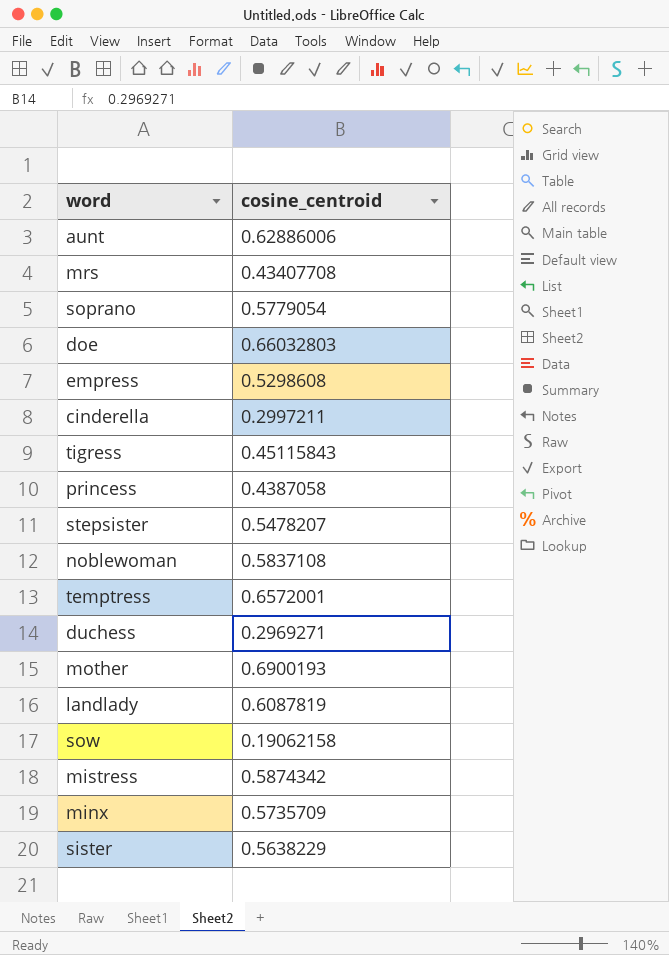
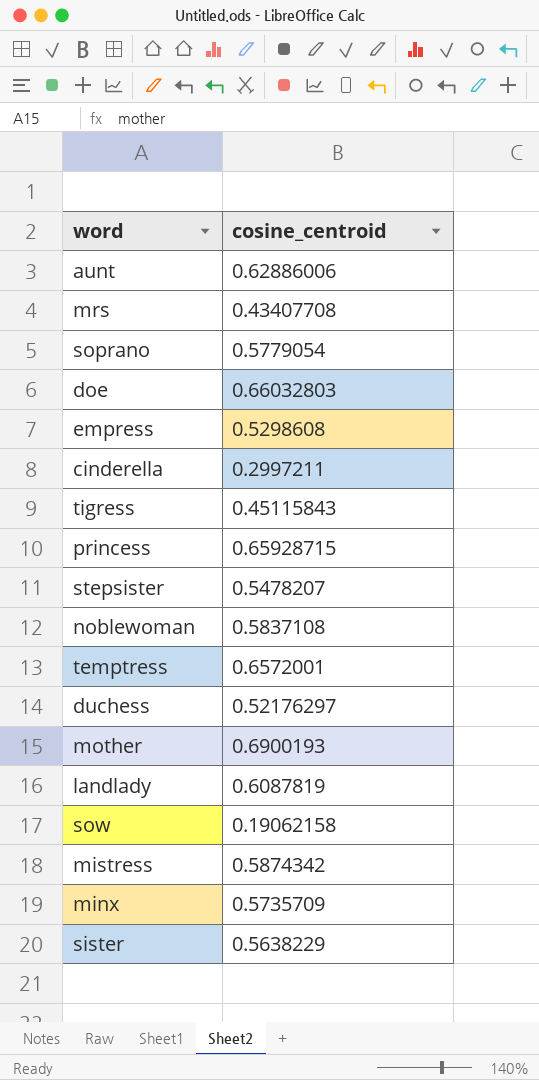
princess | cosine_centroid: 0.4387058 -> 0.65928715
duchess | cosine_centroid: 0.2969271 -> 0.52176297

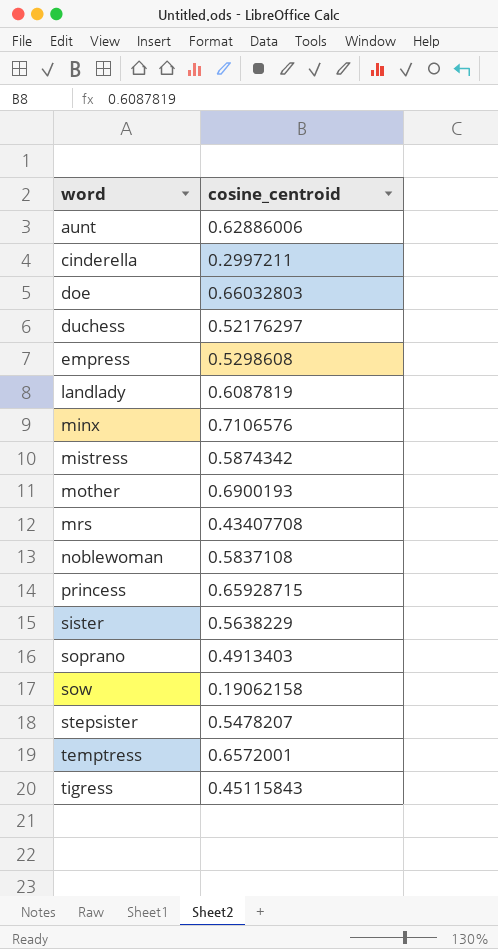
row order: none -> word ascending
minx | cosine_centroid: 0.5735709 -> 0.7106576
soprano | cosine_centroid: 0.5779054 -> 0.4913403

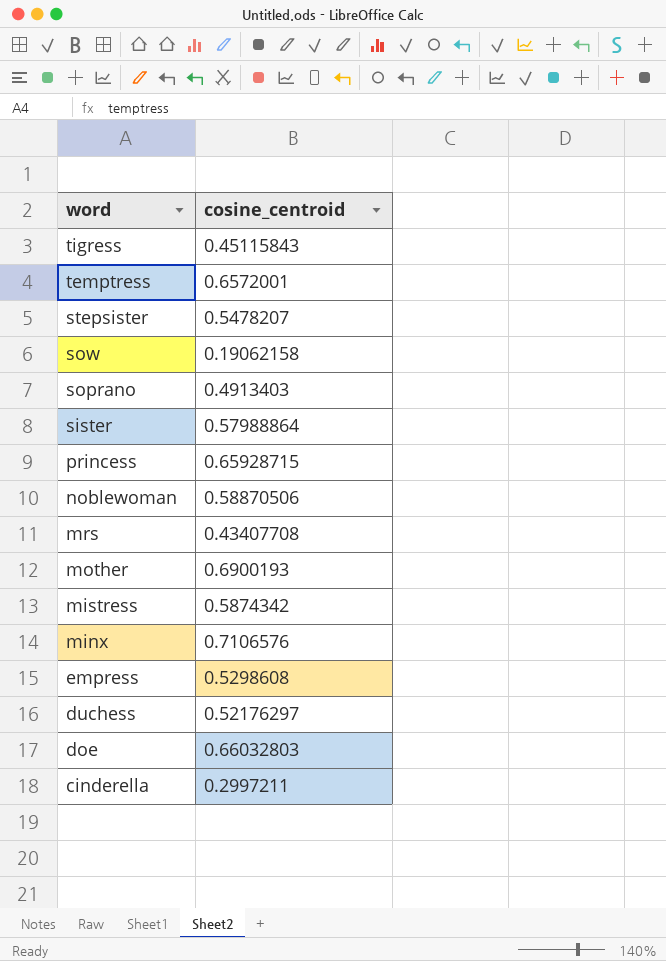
row order: word ascending -> word descending
row aunt: 0.62886006 -> none
row landlady: 0.6087819 -> none
sister | cosine_centroid: 0.5638229 -> 0.57988864
noblewoman | cosine_centroid: 0.5837108 -> 0.58870506

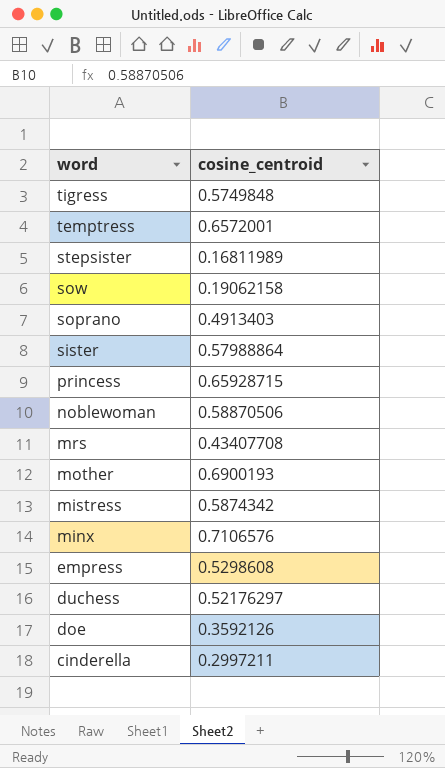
tigress | cosine_centroid: 0.45115843 -> 0.5749848
stepsister | cosine_centroid: 0.5478207 -> 0.16811989
doe | cosine_centroid: 0.66032803 -> 0.3592126

